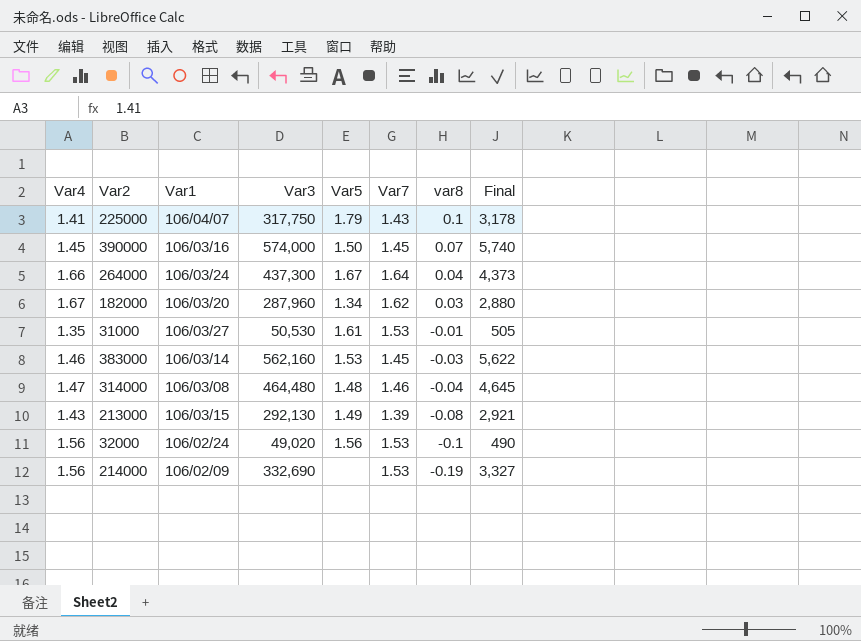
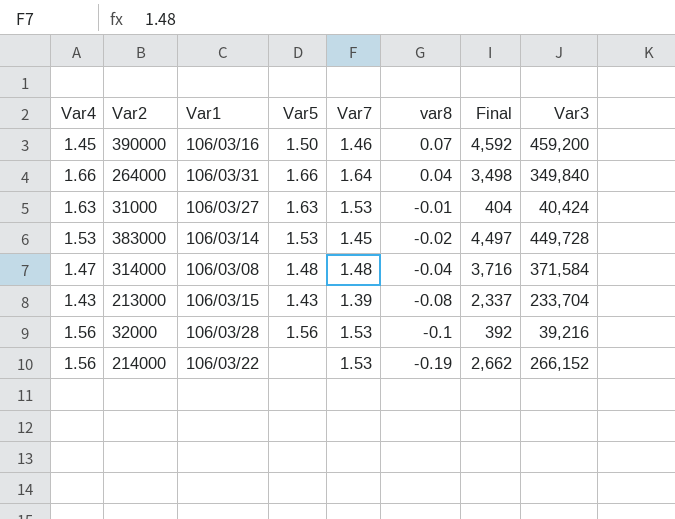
column Var3 | position: 4 -> 8
row 225000: 1.41 | 106/04/07 | 317,750 | 1.79 | 1.43 | 0.1 | 3,178 -> none
row 182000: 1.67 | 106/03/20 | 287,960 | 1.34 | 1.62 | 0.03 | 2,880 -> none
390000 | Var7: 1.45 -> 1.46
390000 | Final: 5,740 -> 4,592
390000 | Var3: 574,000 -> 459,200
264000 | Var1: 106/03/24 -> 106/03/31
264000 | Var5: 1.67 -> 1.66
264000 | Final: 4,373 -> 3,498
264000 | Var3: 437,300 -> 349,840
31000 | Var4: 1.35 -> 1.63
31000 | Var5: 1.61 -> 1.63
31000 | Final: 505 -> 404
31000 | Var3: 50,530 -> 40,424
383000 | Var4: 1.46 -> 1.53
383000 | var8: -0.03 -> -0.02
383000 | Final: 5,622 -> 4,497
383000 | Var3: 562,160 -> 449,728
314000 | Var7: 1.46 -> 1.48
314000 | Final: 4,645 -> 3,716
314000 | Var3: 464,480 -> 371,584
213000 | Var5: 1.49 -> 1.43
213000 | Final: 2,921 -> 2,337
213000 | Var3: 292,130 -> 233,704
32000 | Var1: 106/02/24 -> 106/03/28
32000 | Final: 490 -> 392
32000 | Var3: 49,020 -> 39,216
214000 | Var1: 106/02/09 -> 106/03/22
214000 | Final: 3,327 -> 2,662
214000 | Var3: 332,690 -> 266,152

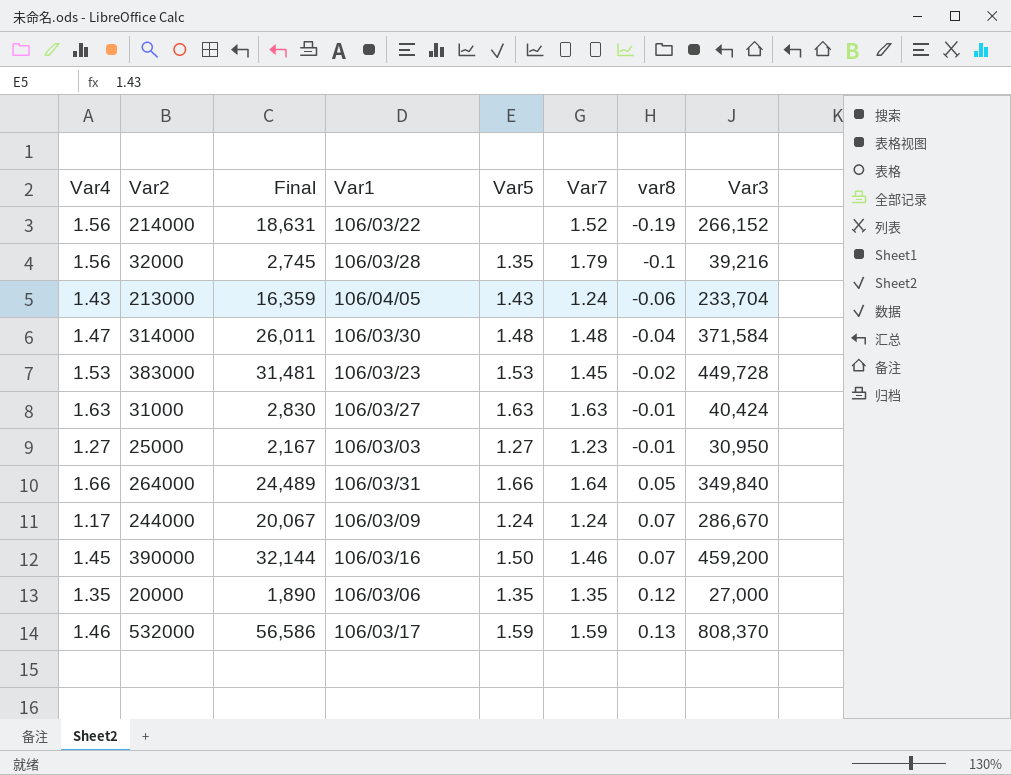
row order: var8 descending -> var8 ascending
column Final | formula: [Var3] * 0.01 -> [Var3] * 0.07
column Final | position: 7 -> 3
214000 | Var7: 1.53 -> 1.52
32000 | Var5: 1.56 -> 1.35
32000 | Var7: 1.53 -> 1.79
213000 | Var1: 106/03/15 -> 106/04/05
213000 | Var7: 1.39 -> 1.24
213000 | var8: -0.08 -> -0.06
314000 | Var1: 106/03/08 -> 106/03/30
383000 | Var1: 106/03/14 -> 106/03/23
31000 | Var7: 1.53 -> 1.63
row 25000: none -> 1.27 | 2,167 | 106/03/03 | 1.27 | 1.23 | -0.01 | 30,950
264000 | var8: 0.04 -> 0.05
row 244000: none -> 1.17 | 20,067 | 106/03/09 | 1.24 | 1.24 | 0.07 | 286,670
row 20000: none -> 1.35 | 1,890 | 106/03/06 | 1.35 | 1.35 | 0.12 | 27,000
row 532000: none -> 1.46 | 56,586 | 106/03/17 | 1.59 | 1.59 | 0.13 | 808,370

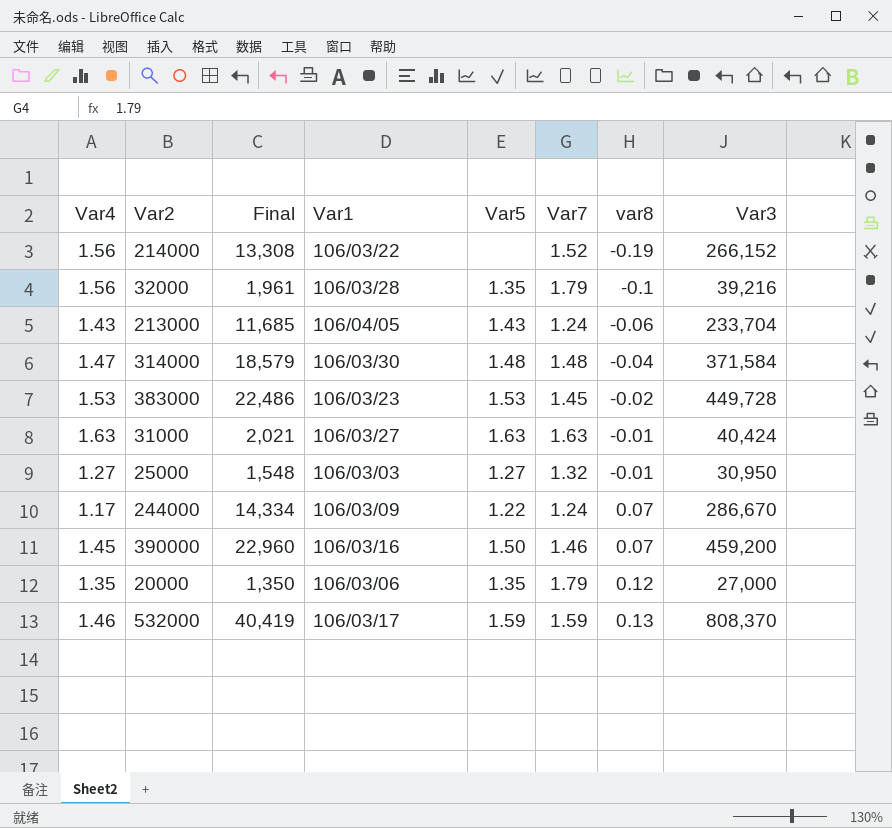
column Final | formula: [Var3] * 0.07 -> [Var3] * 0.05
row 264000: 1.66 | 24,489 | 106/03/31 | 1.66 | 1.64 | 0.05 | 349,840 -> none
25000 | Var7: 1.23 -> 1.32
244000 | Var5: 1.24 -> 1.22
20000 | Var7: 1.35 -> 1.79

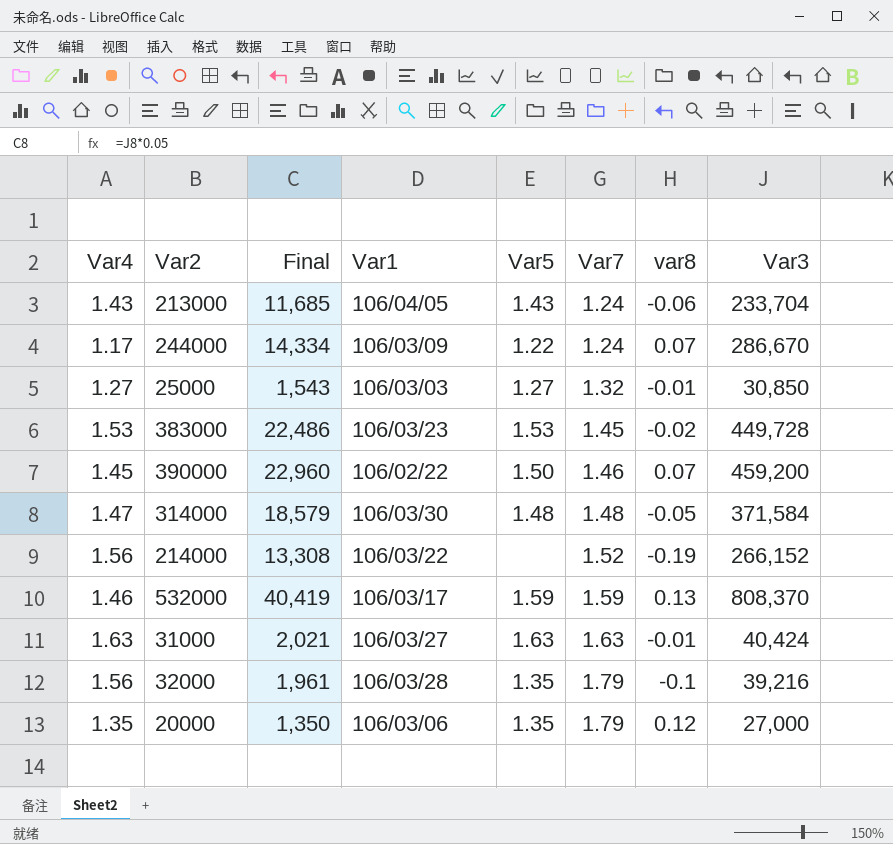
row order: var8 ascending -> Var7 ascending
25000 | Final: 1,548 -> 1,543
25000 | Var3: 30,950 -> 30,850
390000 | Var1: 106/03/16 -> 106/02/22
314000 | var8: -0.04 -> -0.05

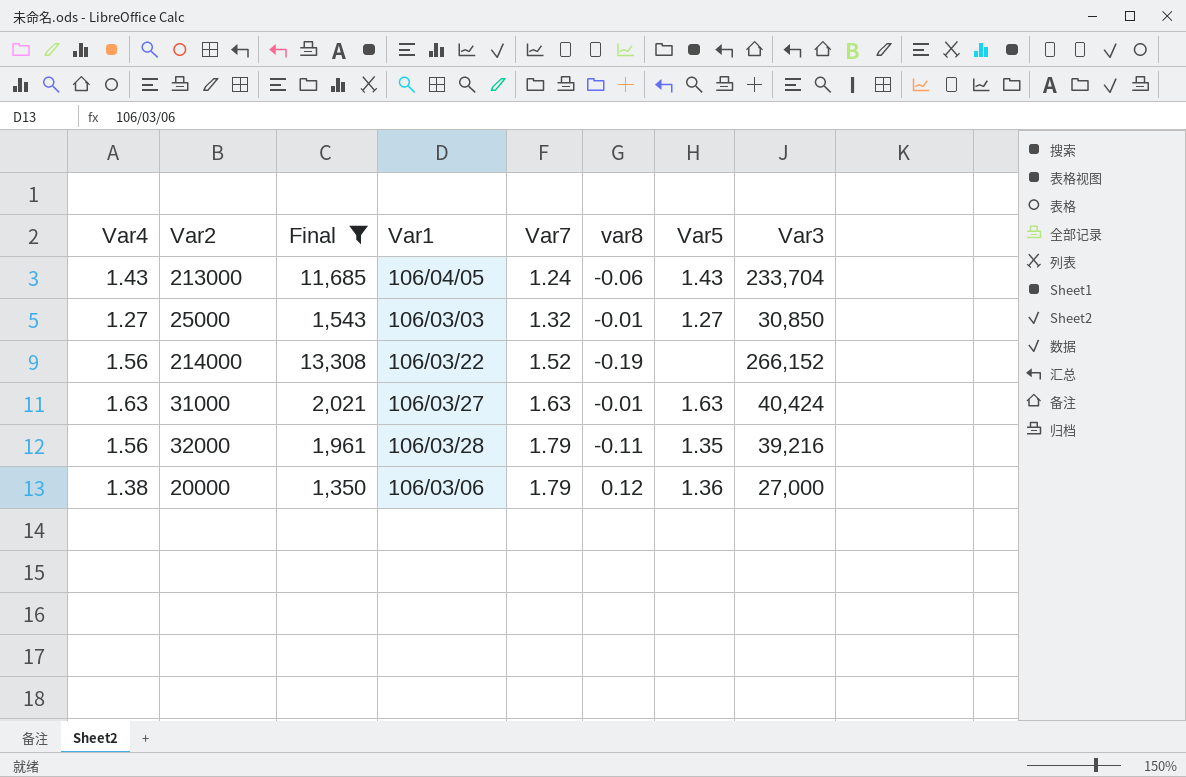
filter: none -> Final <= 13,308
column Var5 | position: 5 -> 7
32000 | var8: -0.1 -> -0.11
20000 | Var4: 1.35 -> 1.38
20000 | Var5: 1.35 -> 1.36

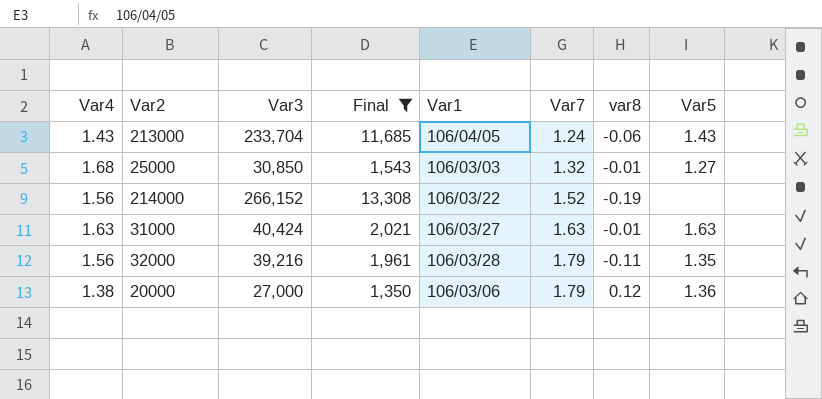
column Var3 | position: 8 -> 3
25000 | Var4: 1.27 -> 1.68

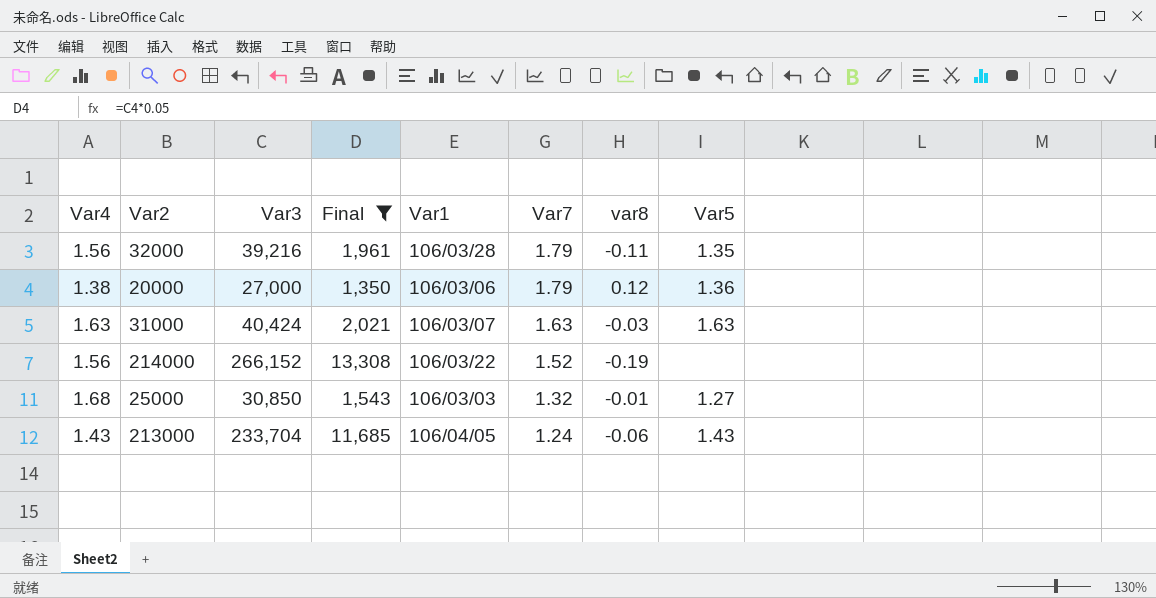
row order: Var7 ascending -> Var7 descending
31000 | Var1: 106/03/27 -> 106/03/07
31000 | var8: -0.01 -> -0.03

